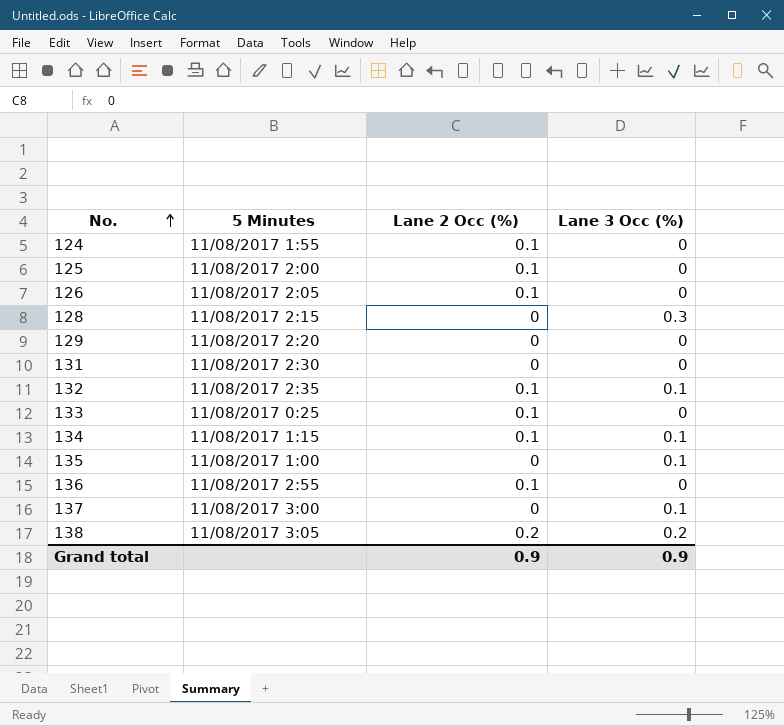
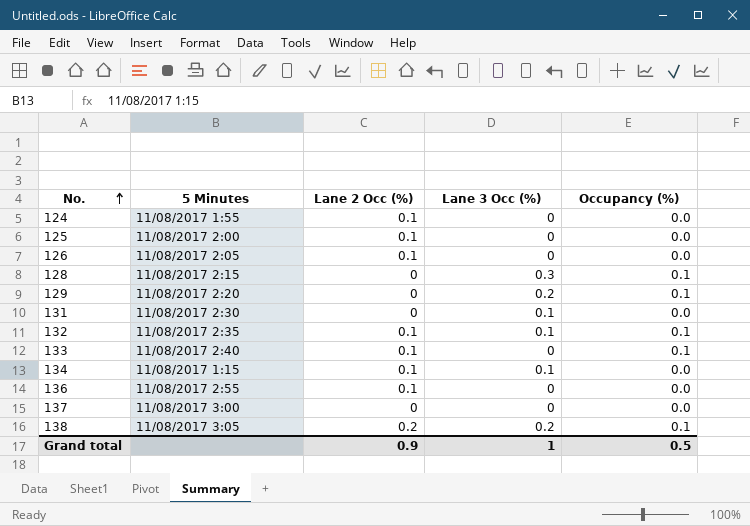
column Occupancy (%) | position: none -> 5
row 135: 11/08/2017 1:00 | 0 | 0.1 -> none
129 | Lane 3 Occ (%): 0 -> 0.2
131 | Lane 3 Occ (%): 0 -> 0.1
133 | 5 Minutes: 11/08/2017 0:25 -> 11/08/2017 2:40
137 | Lane 3 Occ (%): 0.1 -> 0
Grand total | Lane 3 Occ (%): 0.9 -> 1

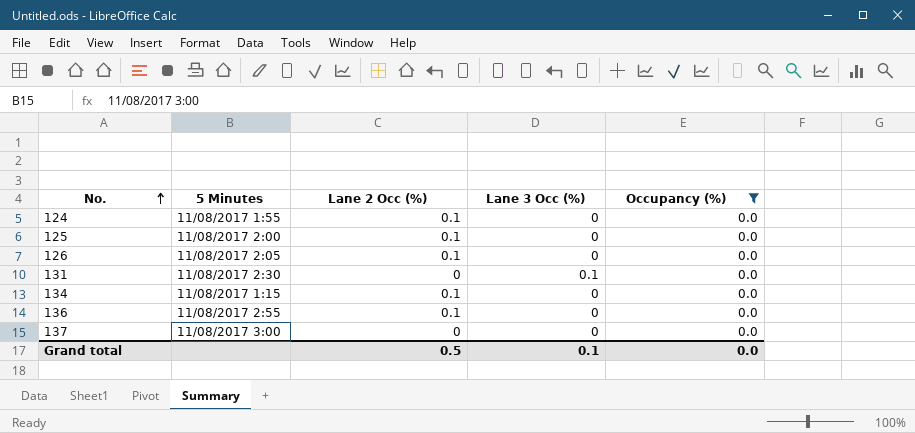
filter: none -> Occupancy (%) = 0.0
134 | Lane 3 Occ (%): 0.1 -> 0
Grand total | Lane 2 Occ (%): 0.9 -> 0.5
Grand total | Lane 3 Occ (%): 1 -> 0.1
Grand total | Occupancy (%): 0.5 -> 0.0

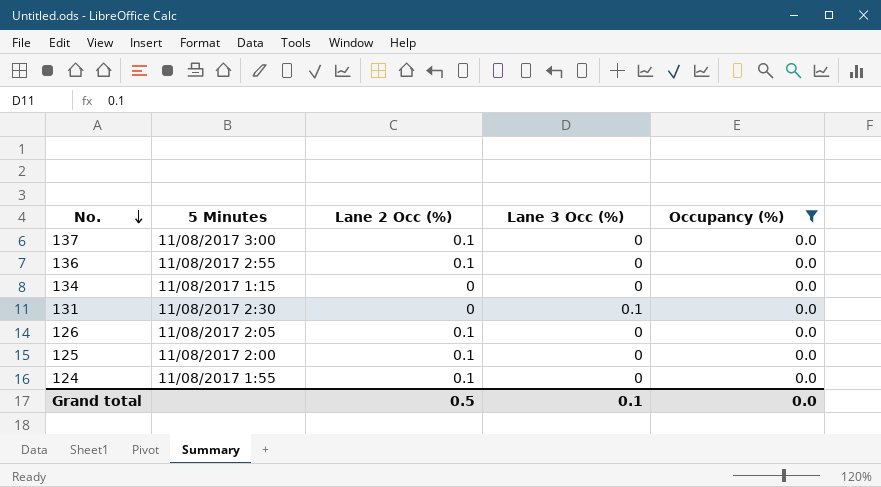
row order: No. ascending -> No. descending
137 | Lane 2 Occ (%): 0 -> 0.1
134 | Lane 2 Occ (%): 0.1 -> 0

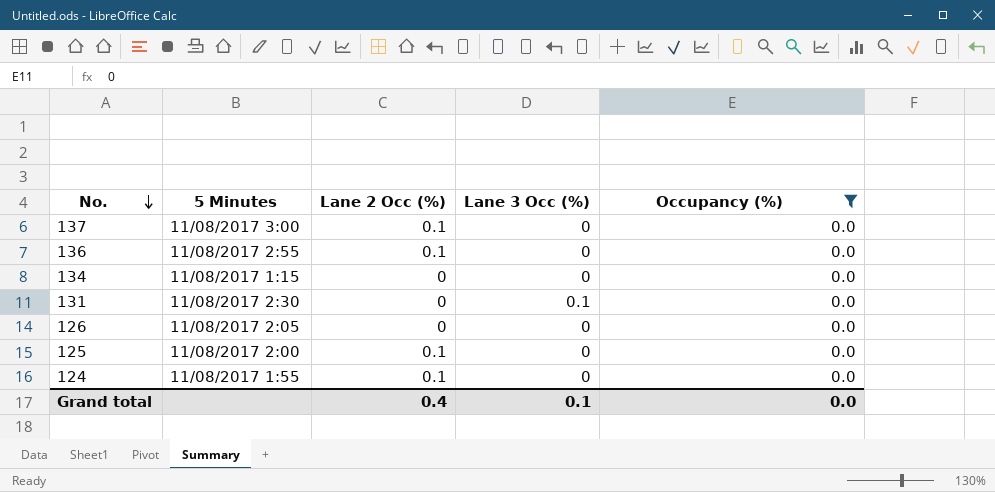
126 | Lane 2 Occ (%): 0.1 -> 0
Grand total | Lane 2 Occ (%): 0.5 -> 0.4

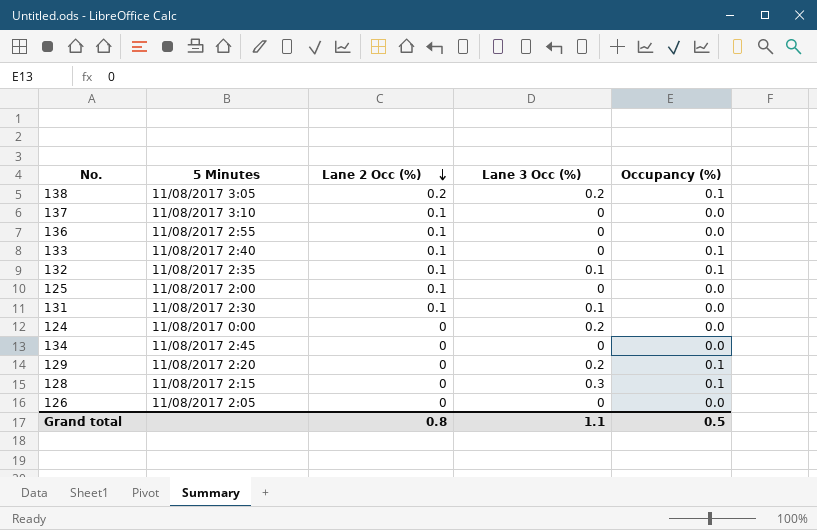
filter: Occupancy (%) = 0.0 -> none
row order: No. descending -> Lane 2 Occ (%) descending
137 | 5 Minutes: 11/08/2017 3:00 -> 11/08/2017 3:10
131 | Lane 2 Occ (%): 0 -> 0.1
124 | 5 Minutes: 11/08/2017 1:55 -> 11/08/2017 0:00
124 | Lane 2 Occ (%): 0.1 -> 0
124 | Lane 3 Occ (%): 0 -> 0.2
134 | 5 Minutes: 11/08/2017 1:15 -> 11/08/2017 2:45
Grand total | Lane 2 Occ (%): 0.4 -> 0.8
Grand total | Lane 3 Occ (%): 0.1 -> 1.1
Grand total | Occupancy (%): 0.0 -> 0.5

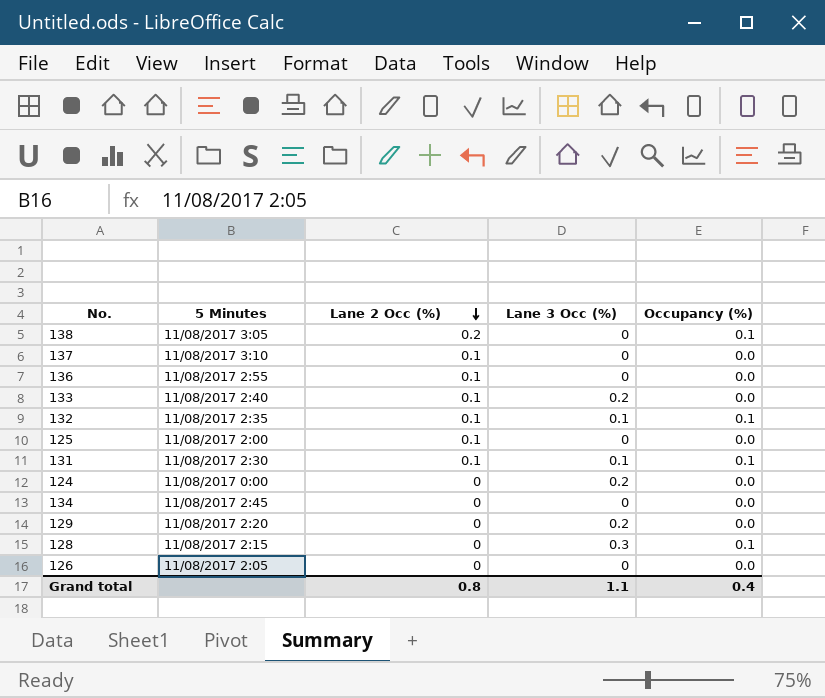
138 | Lane 3 Occ (%): 0.2 -> 0
133 | Lane 3 Occ (%): 0 -> 0.2
133 | Occupancy (%): 0.1 -> 0.0
131 | Occupancy (%): 0.0 -> 0.1
129 | Occupancy (%): 0.1 -> 0.0
Grand total | Occupancy (%): 0.5 -> 0.4

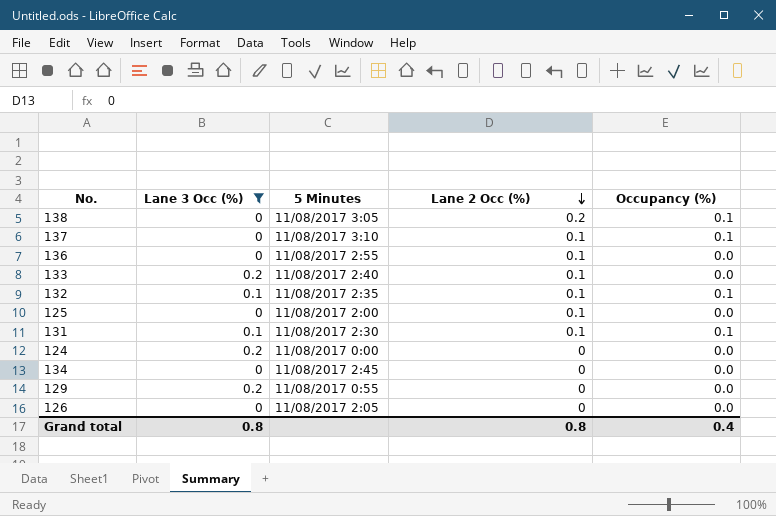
filter: none -> Lane 3 Occ (%) != 0.3
column Lane 3 Occ (%) | position: 4 -> 2
137 | Occupancy (%): 0.0 -> 0.1
129 | 5 Minutes: 11/08/2017 2:20 -> 11/08/2017 0:55
Grand total | Lane 3 Occ (%): 1.1 -> 0.8

